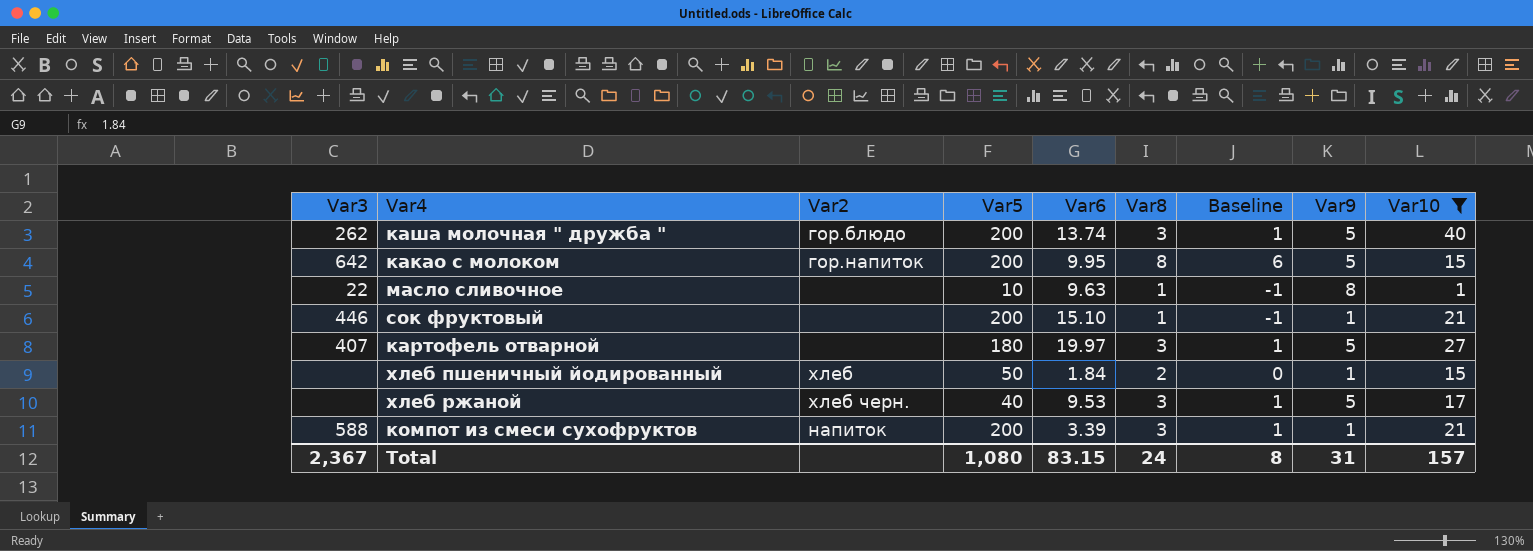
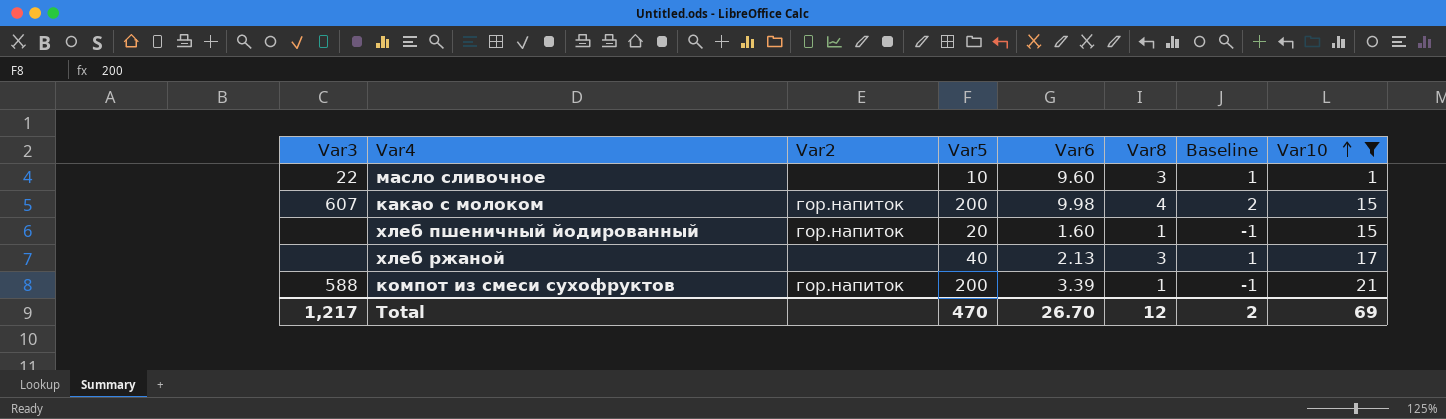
row order: none -> Var10 ascending
column Var9 | position: 8 -> none
row каша молочная " дружба ": 262 | гор.блюдо | 200 | 13.74 | 3 | 1 | 5 | 40 -> none
row сок фруктовый: 446 | none | 200 | 15.10 | 1 | -1 | 1 | 21 -> none
row картофель отварной: 407 | none | 180 | 19.97 | 3 | 1 | 5 | 27 -> none
масло сливочное | Var6: 9.63 -> 9.60
масло сливочное | Var8: 1 -> 3
масло сливочное | Baseline: -1 -> 1
какао с молоком | Var3: 642 -> 607
какао с молоком | Var6: 9.95 -> 9.98
какао с молоком | Var8: 8 -> 4
какао с молоком | Baseline: 6 -> 2
хлеб пшеничный йодированный | Var2: хлеб -> гор.напиток
хлеб пшеничный йодированный | Var5: 50 -> 20
хлеб пшеничный йодированный | Var6: 1.84 -> 1.60
хлеб пшеничный йодированный | Var8: 2 -> 1
хлеб пшеничный йодированный | Baseline: 0 -> -1
хлеб ржаной | Var2: хлеб черн. -> none
хлеб ржаной | Var6: 9.53 -> 2.13
компот из смеси сухофруктов | Var2: напиток -> гор.напиток
компот из смеси сухофруктов | Var8: 3 -> 1
компот из смеси сухофруктов | Baseline: 1 -> -1
Total | Var3: 2,367 -> 1,217
Total | Var5: 1,080 -> 470
Total | Var6: 83.15 -> 26.70
Total | Var8: 24 -> 12
Total | Baseline: 8 -> 2
Total | Var10: 157 -> 69

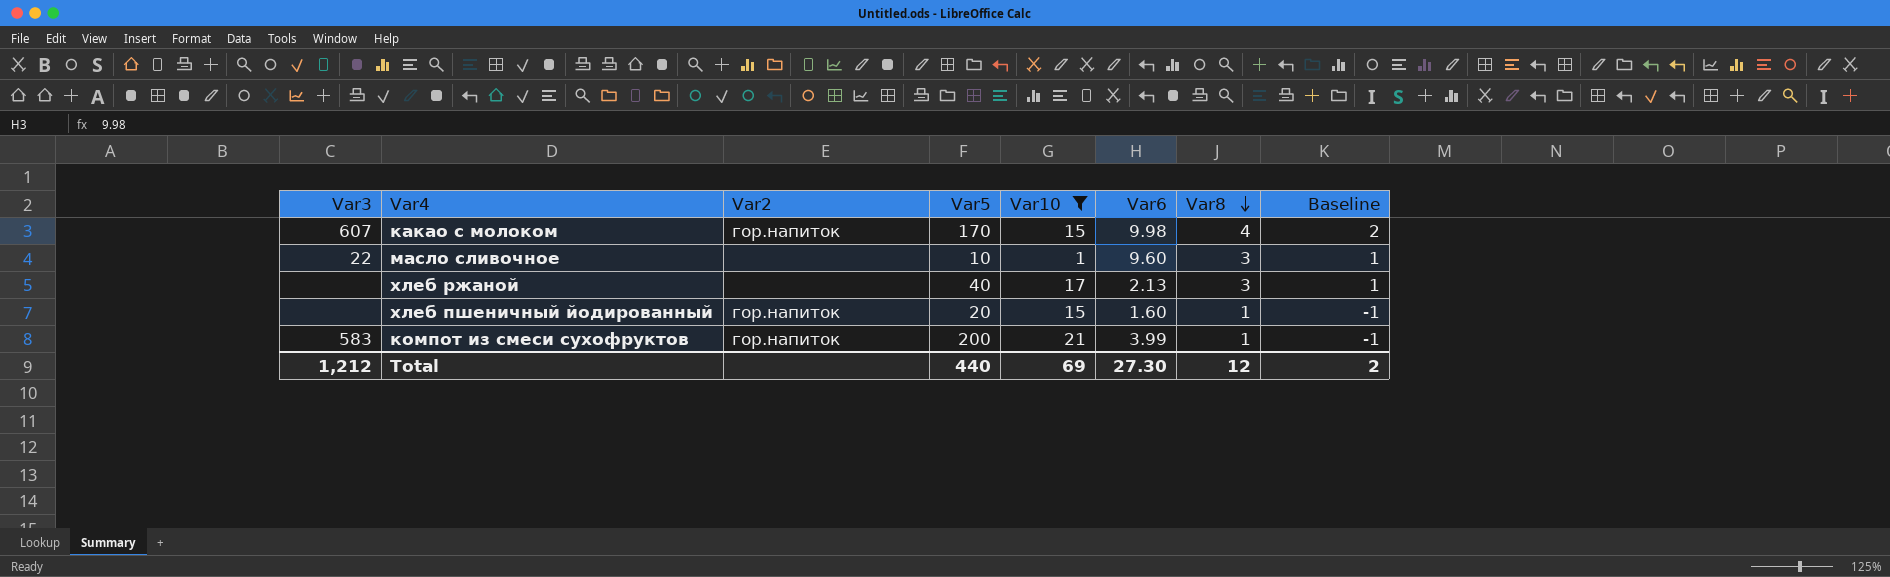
row order: Var10 ascending -> Var8 descending
column Var10 | position: 8 -> 5
какао с молоком | Var5: 200 -> 170
компот из смеси сухофруктов | Var3: 588 -> 583
компот из смеси сухофруктов | Var6: 3.39 -> 3.99
Total | Var3: 1,217 -> 1,212
Total | Var5: 470 -> 440
Total | Var6: 26.70 -> 27.30

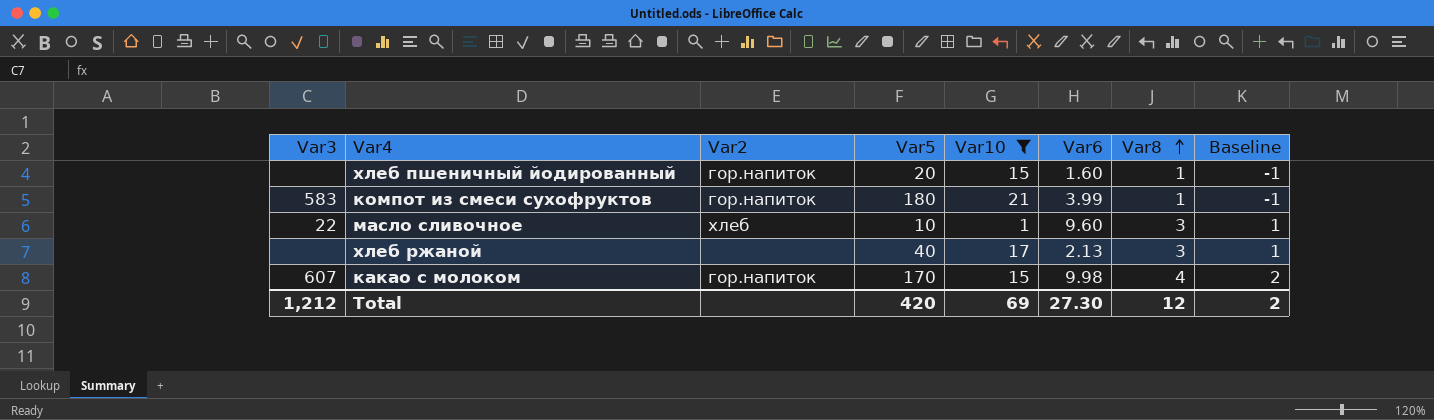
row order: Var8 descending -> Var8 ascending
компот из смеси сухофруктов | Var5: 200 -> 180
масло сливочное | Var2: none -> хлеб
Total | Var5: 440 -> 420

